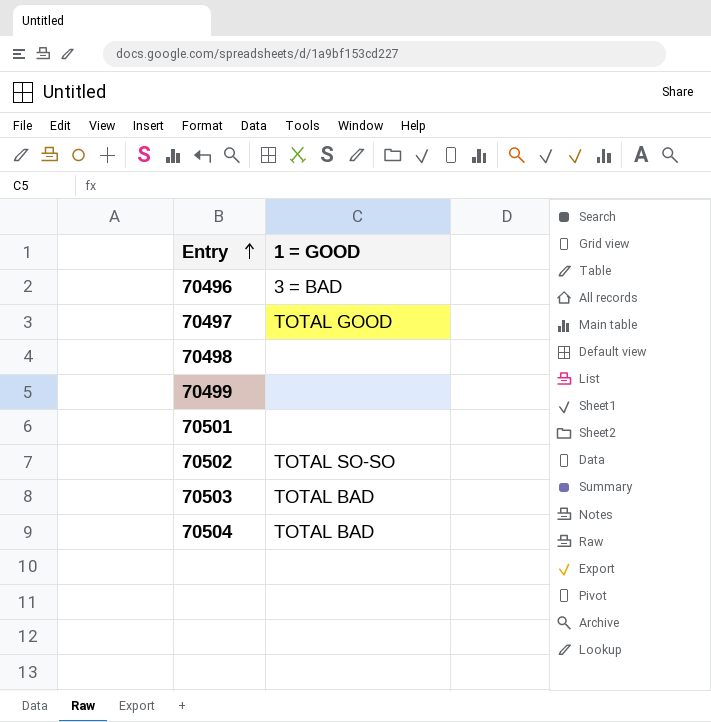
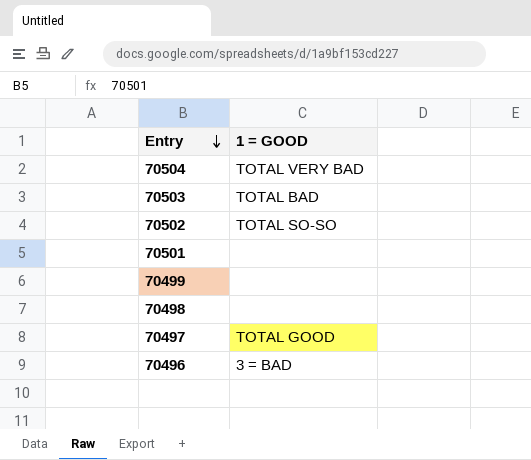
row order: Entry ascending -> Entry descending
70504 | 1 = GOOD: TOTAL BAD -> TOTAL VERY BAD

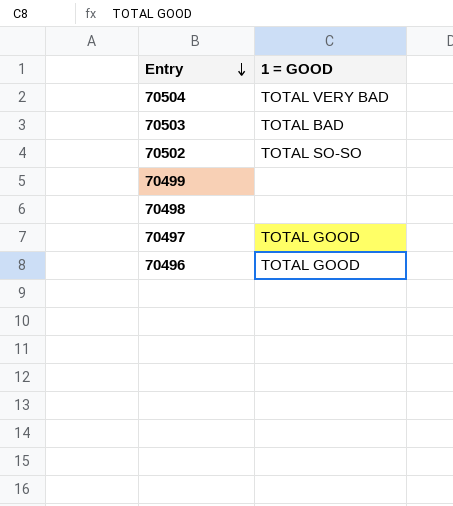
row 70501: none -> none
70496 | 1 = GOOD: 3 = BAD -> TOTAL GOOD

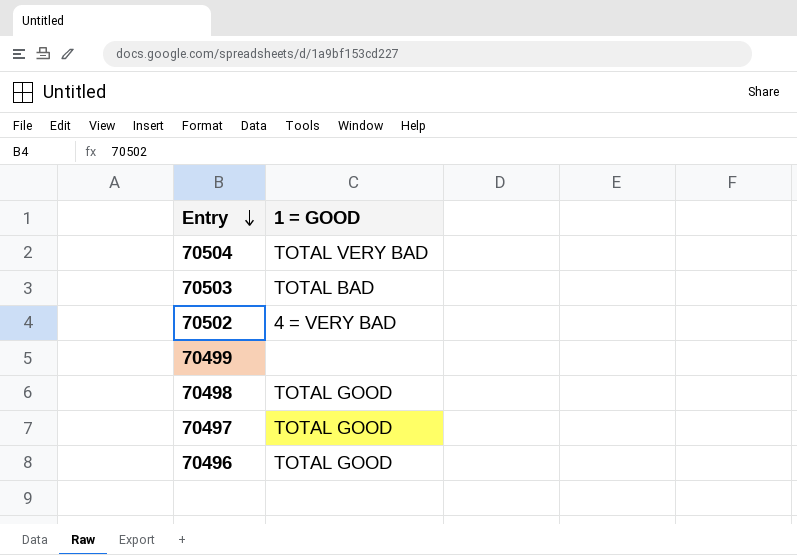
70502 | 1 = GOOD: TOTAL SO-SO -> 4 = VERY BAD
70498 | 1 = GOOD: none -> TOTAL GOOD

